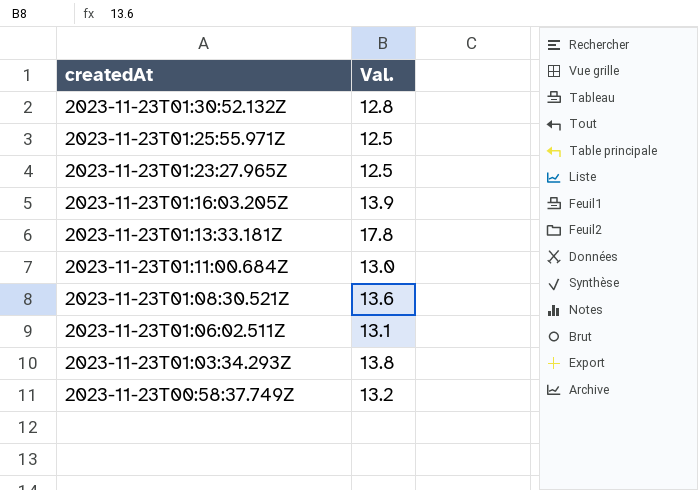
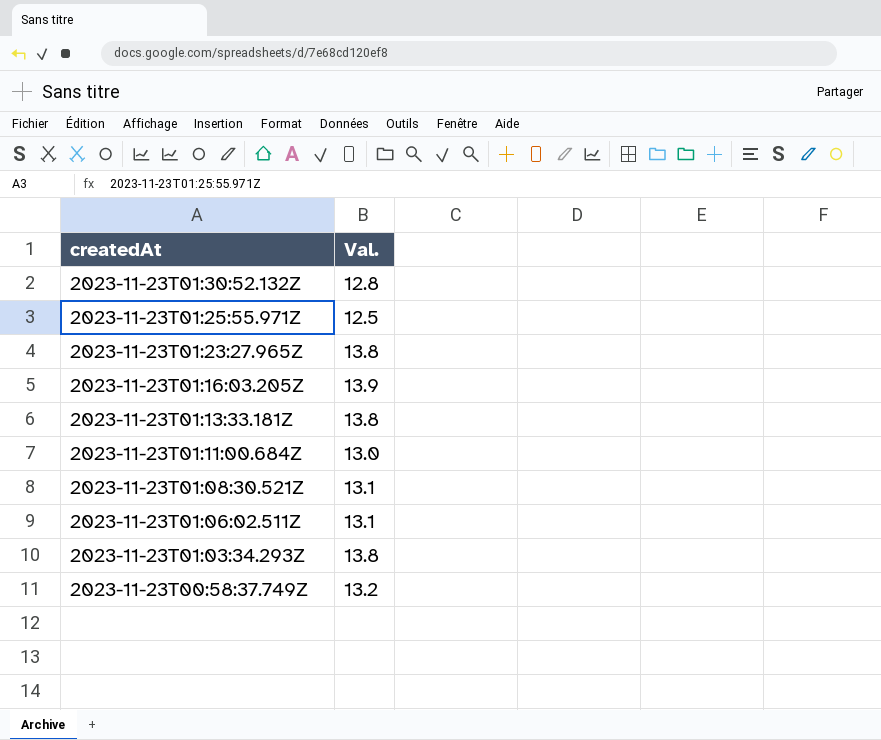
2023-11-23T01:23:27.965Z | Val.: 12.5 -> 13.8
2023-11-23T01:13:33.181Z | Val.: 17.8 -> 13.8
2023-11-23T01:08:30.521Z | Val.: 13.6 -> 13.1

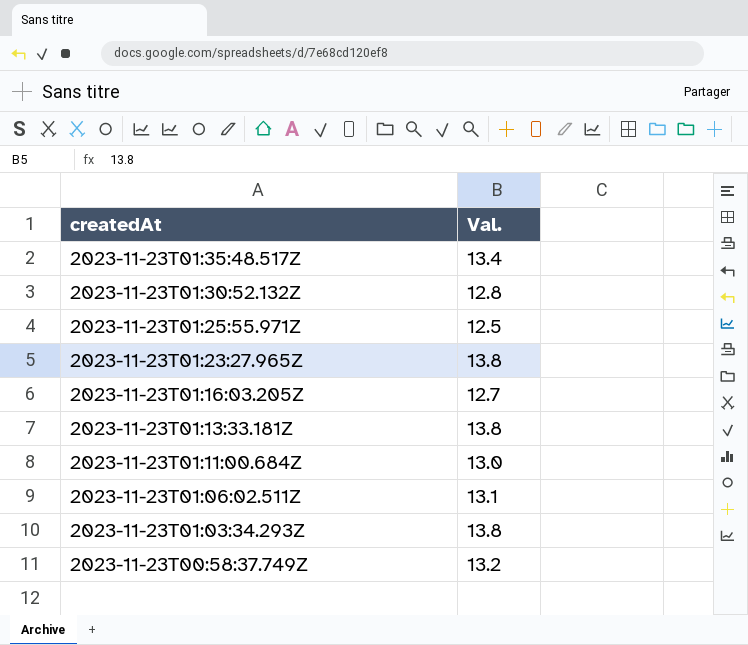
row 2023-11-23T01:08:30.521Z: 13.1 -> none
row 2023-11-23T01:35:48.517Z: none -> 13.4
2023-11-23T01:16:03.205Z | Val.: 13.9 -> 12.7

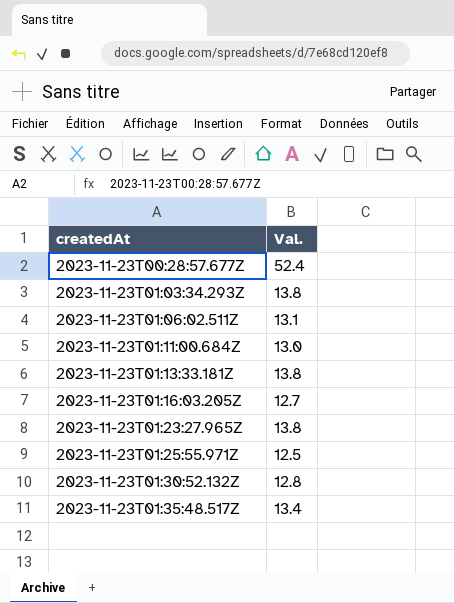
row order: createdAt descending -> createdAt ascending
row 2023-11-23T00:58:37.749Z: 13.2 -> none
row 2023-11-23T00:28:57.677Z: none -> 52.4

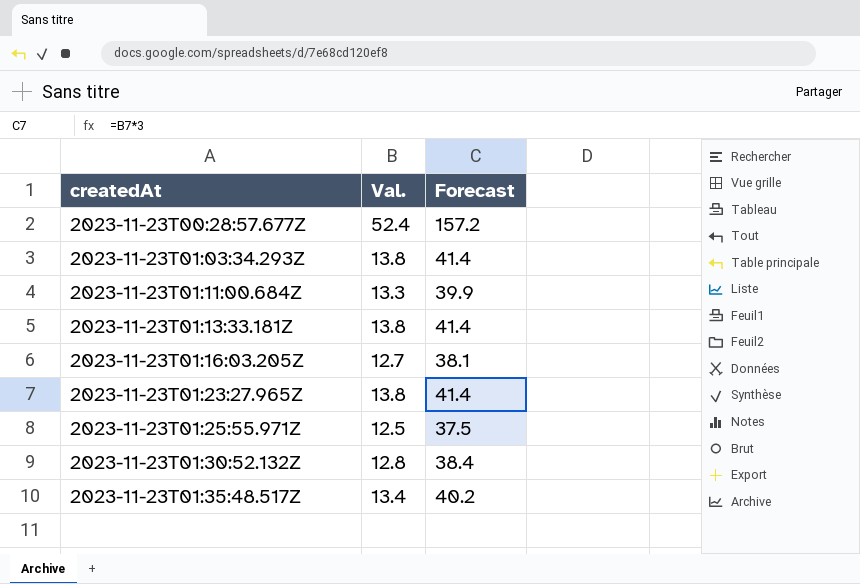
column Forecast | formula: none -> [Val.] * 3
row 2023-11-23T01:06:02.511Z: 13.1 -> none
2023-11-23T01:11:00.684Z | Val.: 13.0 -> 13.3

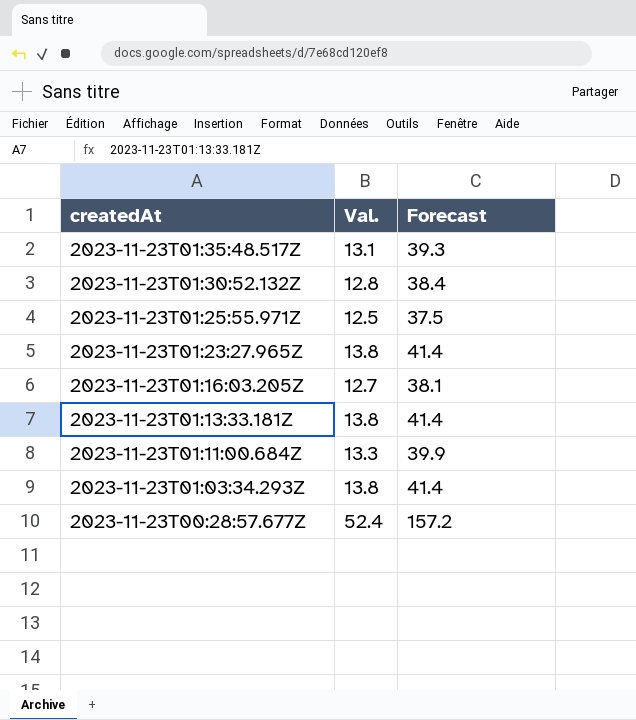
row order: createdAt ascending -> createdAt descending
2023-11-23T01:35:48.517Z | Val.: 13.4 -> 13.1
2023-11-23T01:35:48.517Z | Forecast: 40.2 -> 39.3

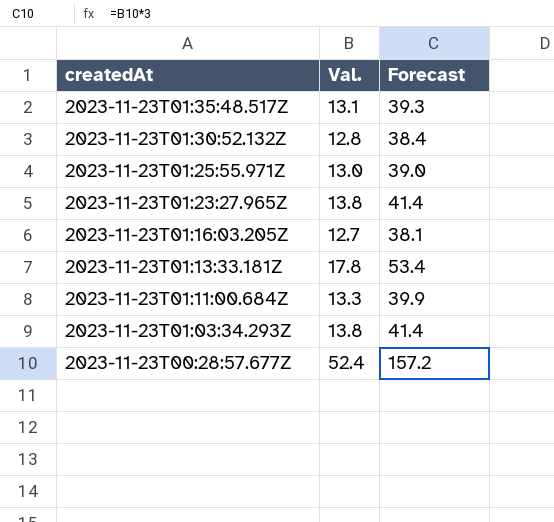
2023-11-23T01:25:55.971Z | Val.: 12.5 -> 13.0
2023-11-23T01:25:55.971Z | Forecast: 37.5 -> 39.0
2023-11-23T01:13:33.181Z | Val.: 13.8 -> 17.8
2023-11-23T01:13:33.181Z | Forecast: 41.4 -> 53.4

